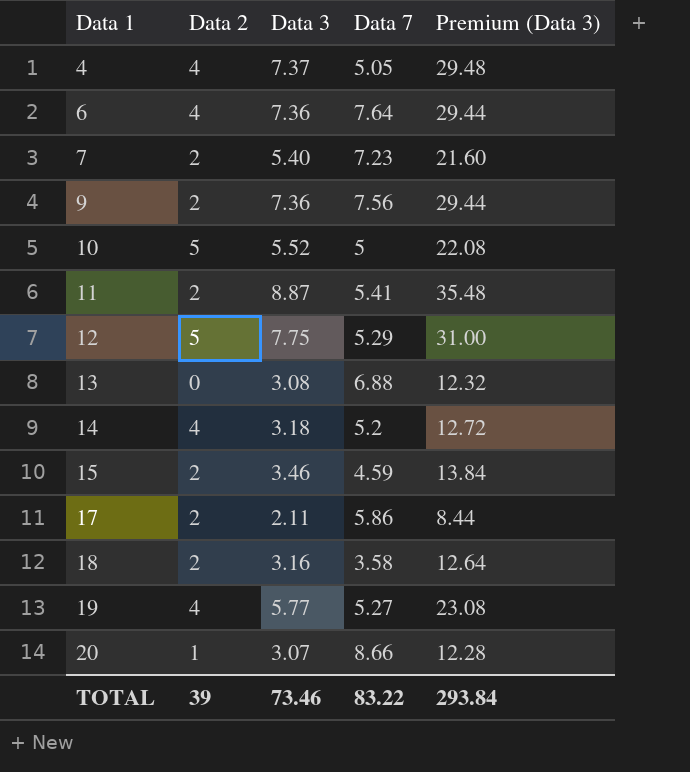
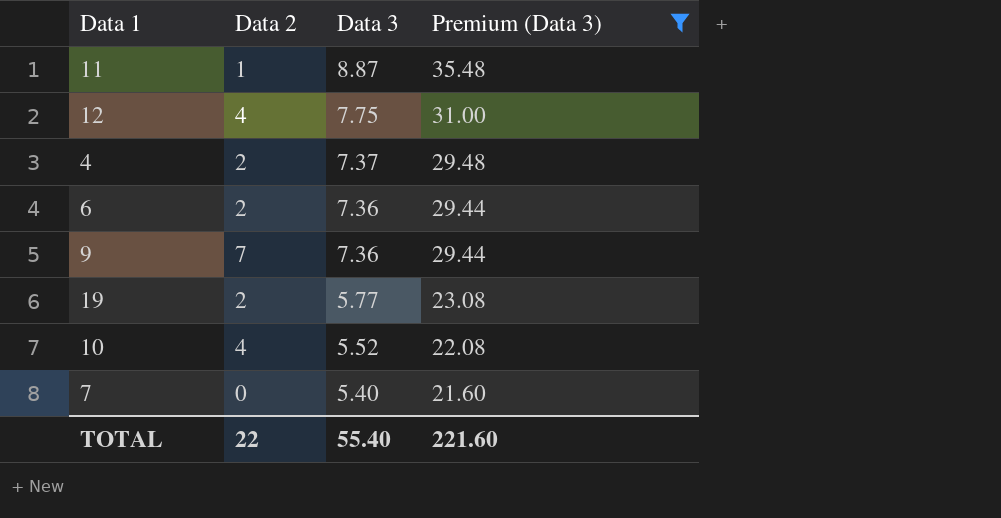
filter: none -> Premium (Data 3) >= 21.60
row order: Data 1 ascending -> Data 3 descending
column Data 7 | position: 4 -> none
11 | Data 2: 2 -> 1
12 | Data 2: 5 -> 4
4 | Data 2: 4 -> 2
6 | Data 2: 4 -> 2
9 | Data 2: 2 -> 7
19 | Data 2: 4 -> 2
10 | Data 2: 5 -> 4
7 | Data 2: 2 -> 0
TOTAL | Data 2: 39 -> 22
TOTAL | Data 3: 73.46 -> 55.40
TOTAL | Premium (Data 3): 293.84 -> 221.60

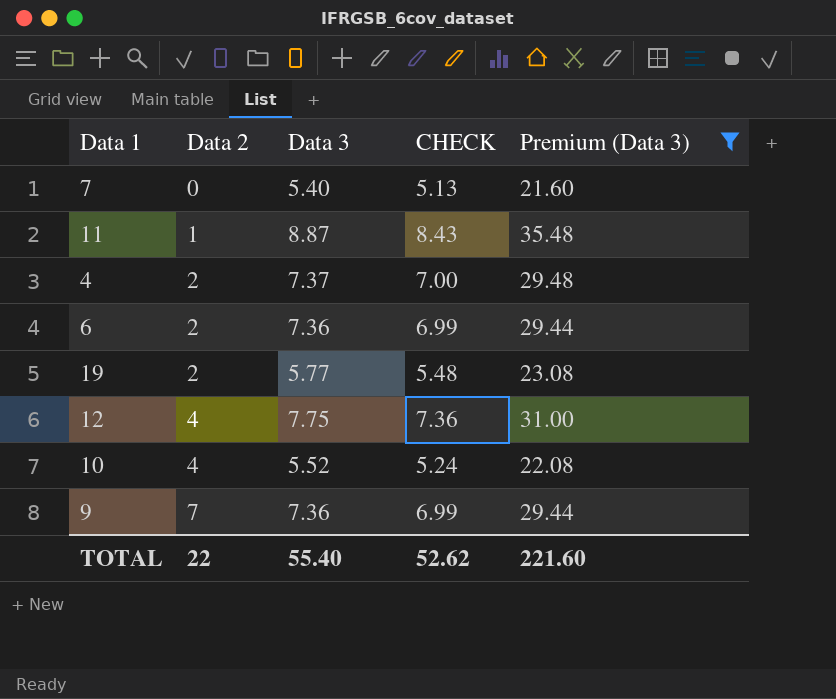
row order: Data 3 descending -> Data 2 ascending
column CHECK | formula: none -> [Data 3] * 0.95

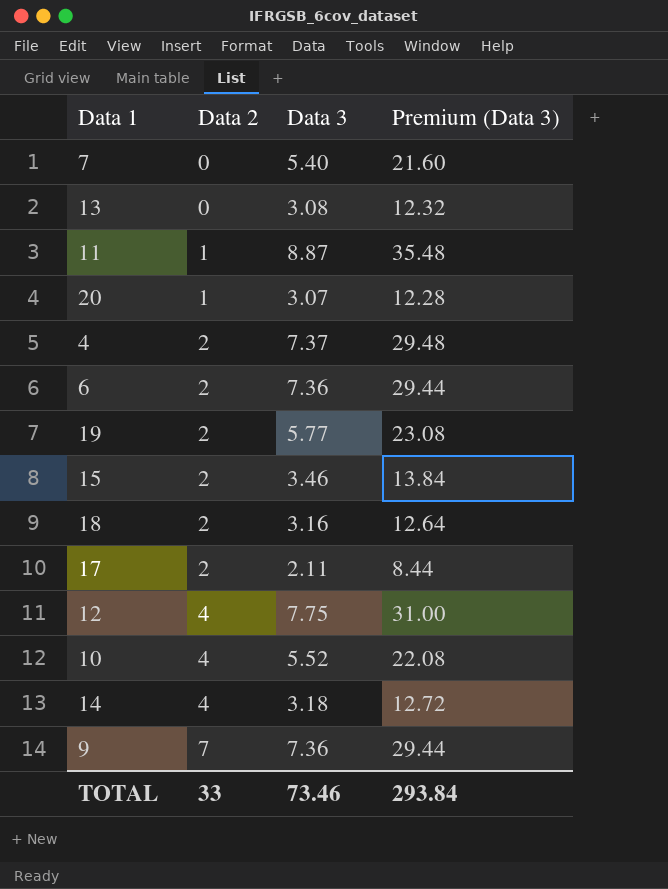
filter: Premium (Data 3) >= 21.60 -> none
column CHECK | formula: [Data 3] * 0.95 -> none
TOTAL | Data 2: 22 -> 33
TOTAL | Data 3: 55.40 -> 73.46
TOTAL | Premium (Data 3): 221.60 -> 293.84

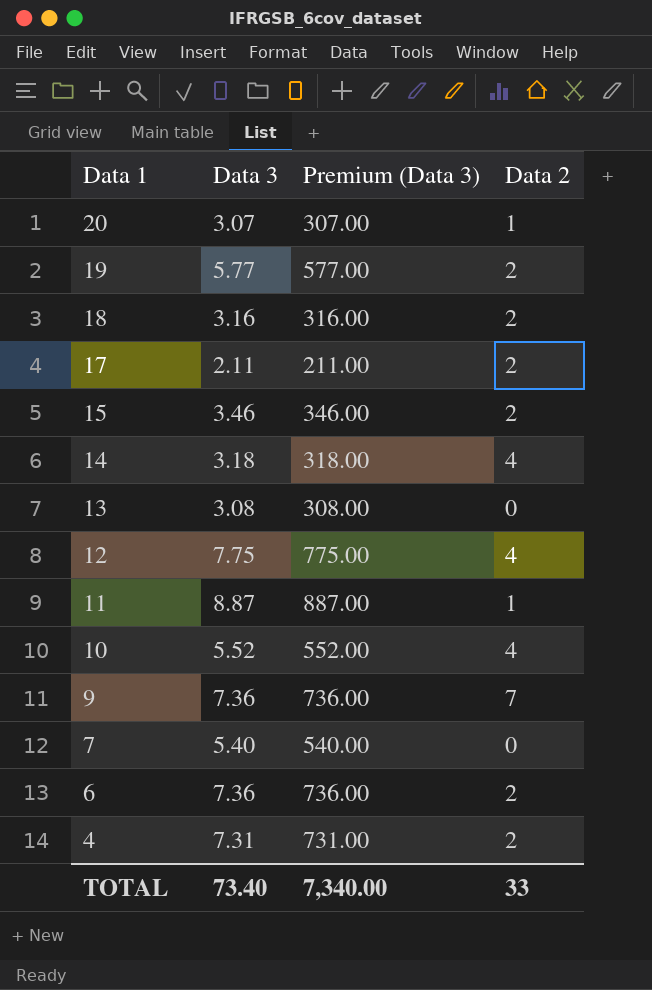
row order: Data 2 ascending -> Data 1 descending
column Premium (Data 3) | formula: [Data 3] * 4 -> [Data 3] * 100
column Data 2 | position: 2 -> 4
4 | Data 3: 7.37 -> 7.31
TOTAL | Data 3: 73.46 -> 73.40
TOTAL | Premium (Data 3): 293.84 -> 7,340.00

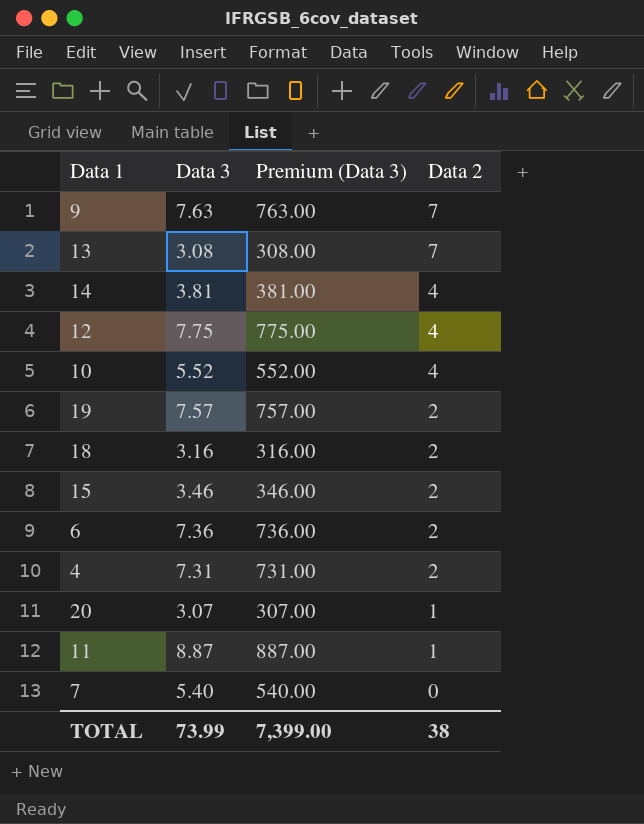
row order: Data 1 descending -> Data 2 descending
row 17: 2.11 | 211.00 | 2 -> none
9 | Data 3: 7.36 -> 7.63
9 | Premium (Data 3): 736.00 -> 763.00
13 | Data 2: 0 -> 7
14 | Data 3: 3.18 -> 3.81
14 | Premium (Data 3): 318.00 -> 381.00
19 | Data 3: 5.77 -> 7.57
19 | Premium (Data 3): 577.00 -> 757.00
TOTAL | Data 3: 73.40 -> 73.99
TOTAL | Premium (Data 3): 7,340.00 -> 7,399.00
TOTAL | Data 2: 33 -> 38

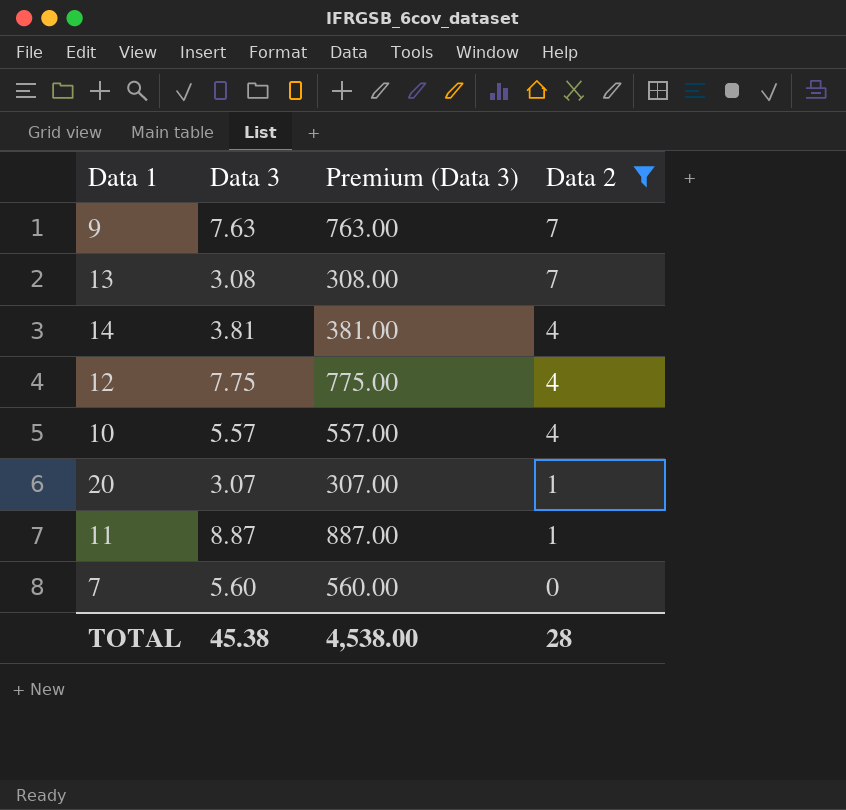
filter: none -> Data 2 != 2
10 | Data 3: 5.52 -> 5.57
10 | Premium (Data 3): 552.00 -> 557.00
7 | Data 3: 5.40 -> 5.60
7 | Premium (Data 3): 540.00 -> 560.00
TOTAL | Data 3: 73.99 -> 45.38
TOTAL | Premium (Data 3): 7,399.00 -> 4,538.00
TOTAL | Data 2: 38 -> 28

